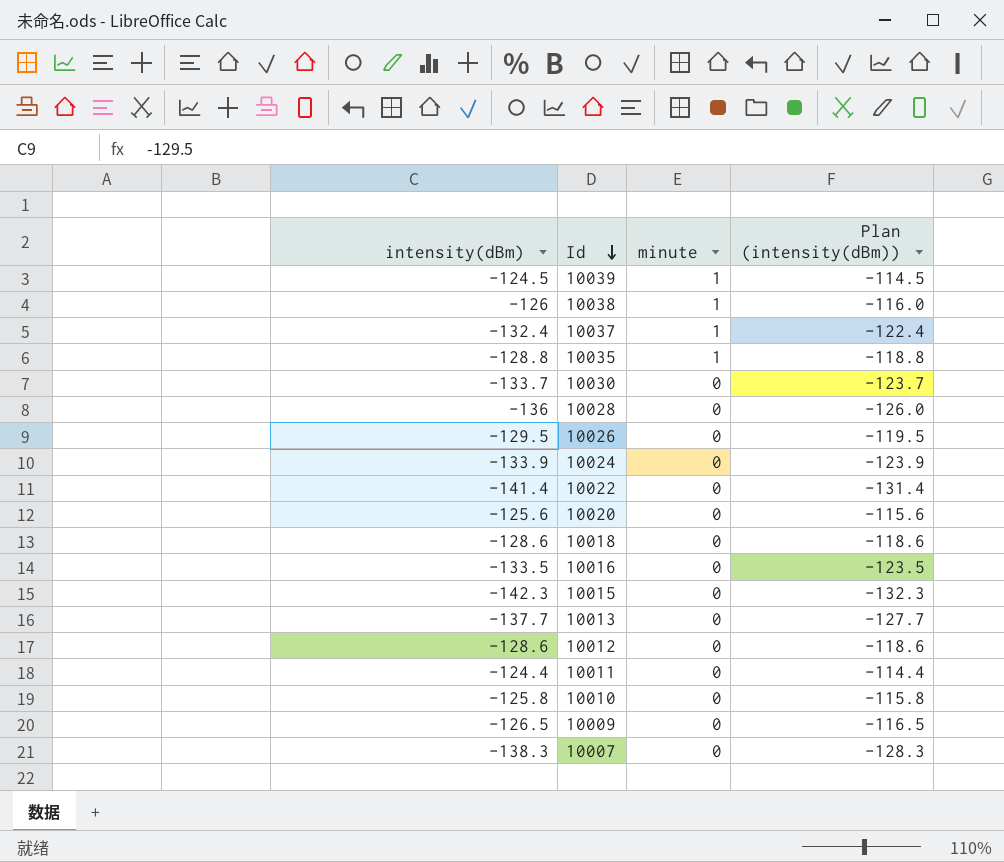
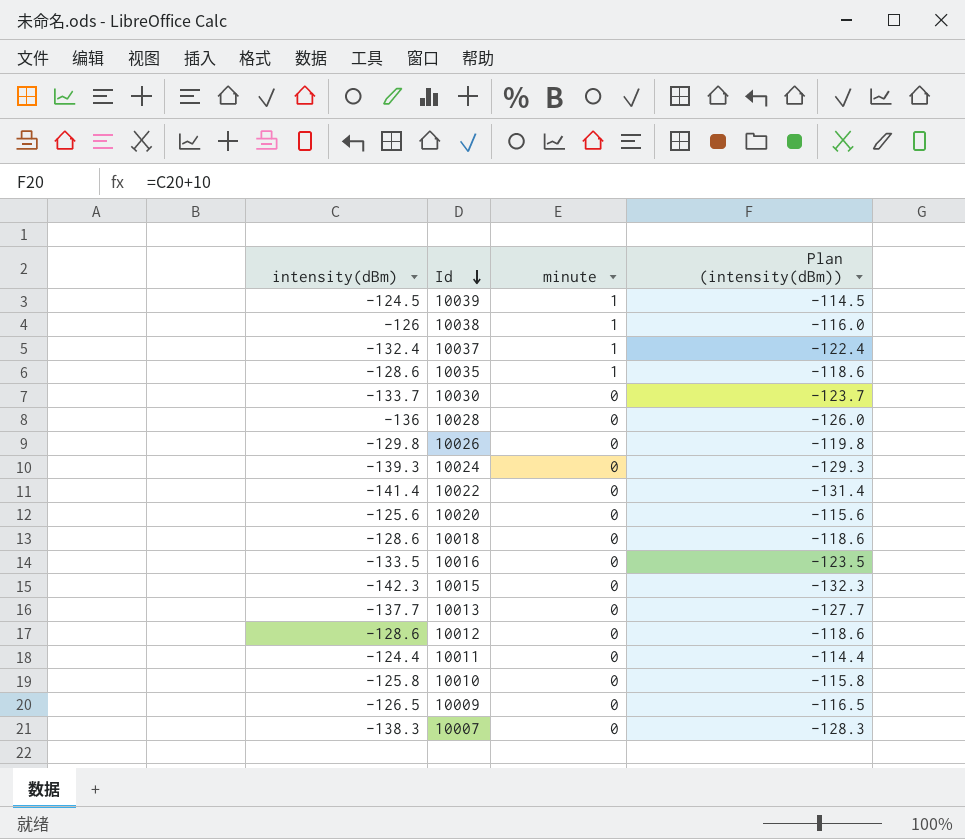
10035 | intensity(dBm): -128.8 -> -128.6
10035 | Plan (intensity(dBm)): -118.8 -> -118.6
10026 | intensity(dBm): -129.5 -> -129.8
10026 | Plan (intensity(dBm)): -119.5 -> -119.8
10024 | intensity(dBm): -133.9 -> -139.3
10024 | Plan (intensity(dBm)): -123.9 -> -129.3

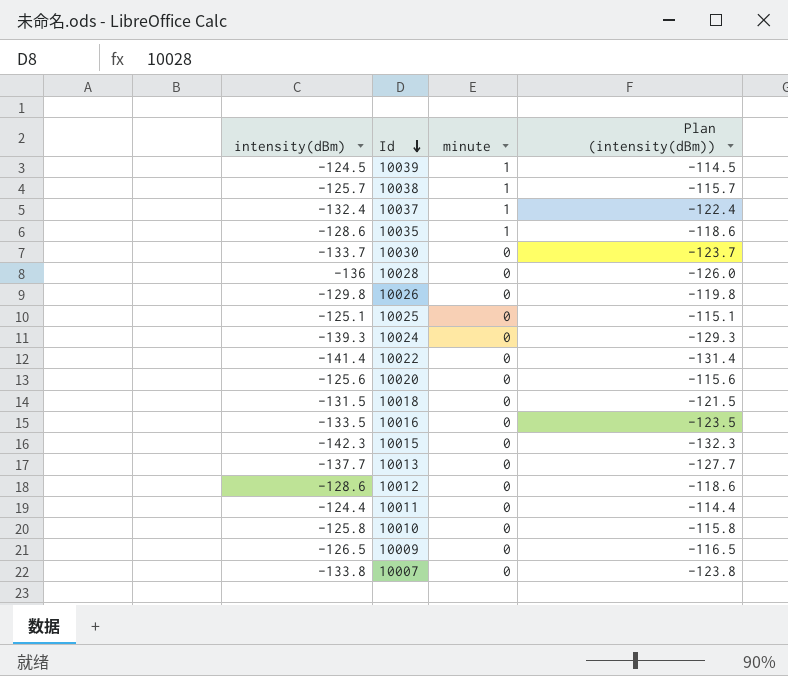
10038 | intensity(dBm): -126 -> -125.7
10038 | Plan (intensity(dBm)): -116.0 -> -115.7
row 10025: none -> -125.1 | 0 | -115.1
10018 | intensity(dBm): -128.6 -> -131.5
10018 | Plan (intensity(dBm)): -118.6 -> -121.5
10007 | intensity(dBm): -138.3 -> -133.8
10007 | Plan (intensity(dBm)): -128.3 -> -123.8

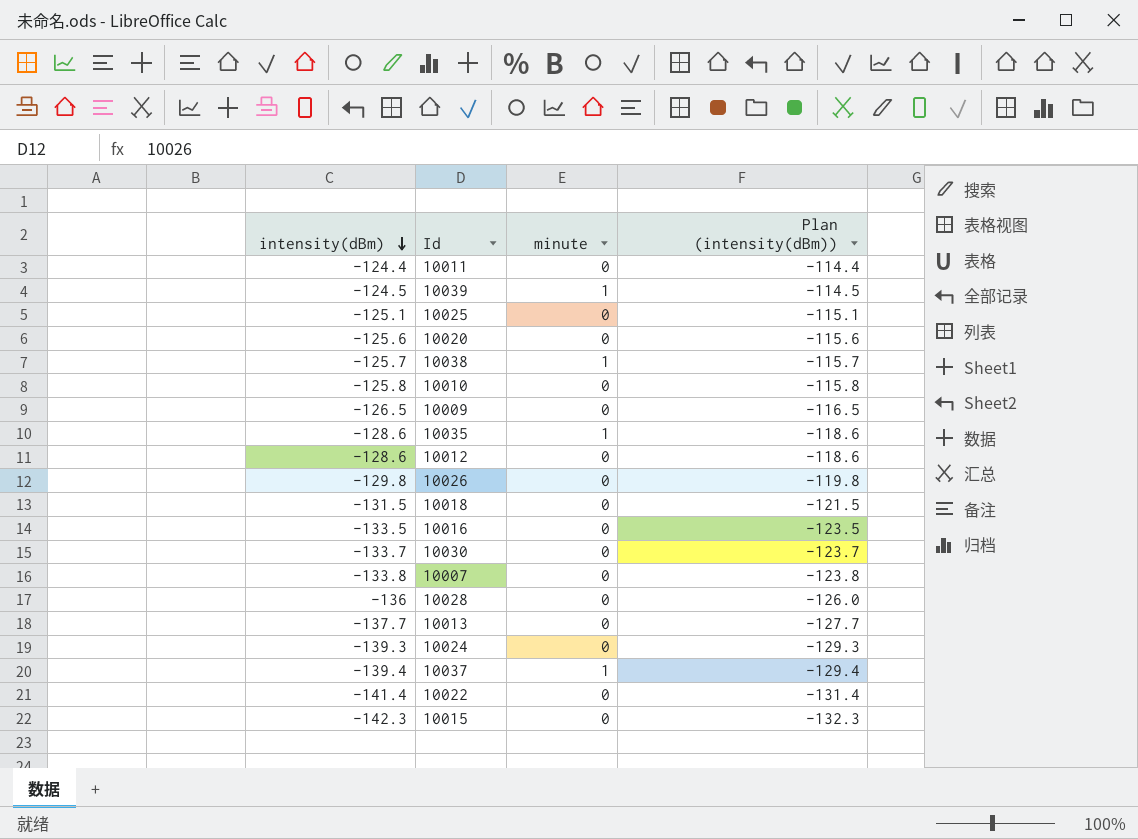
row order: Id descending -> intensity(dBm) descending
10037 | intensity(dBm): -132.4 -> -139.4
10037 | Plan (intensity(dBm)): -122.4 -> -129.4

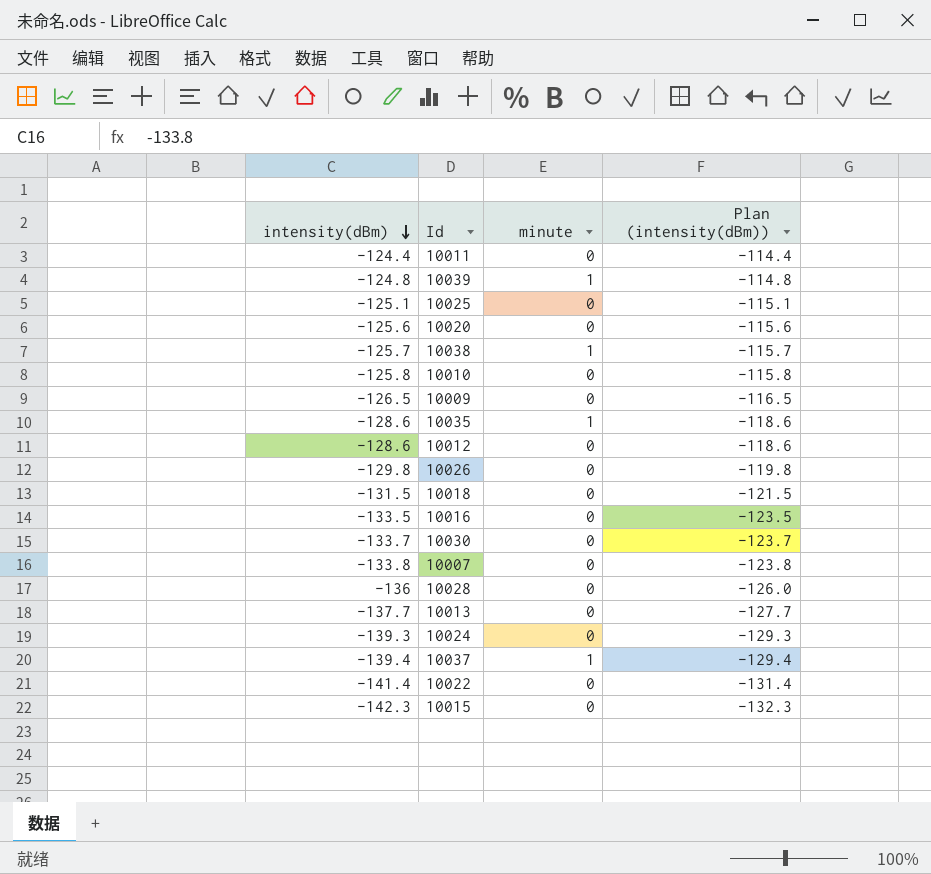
10039 | intensity(dBm): -124.5 -> -124.8
10039 | Plan (intensity(dBm)): -114.5 -> -114.8

